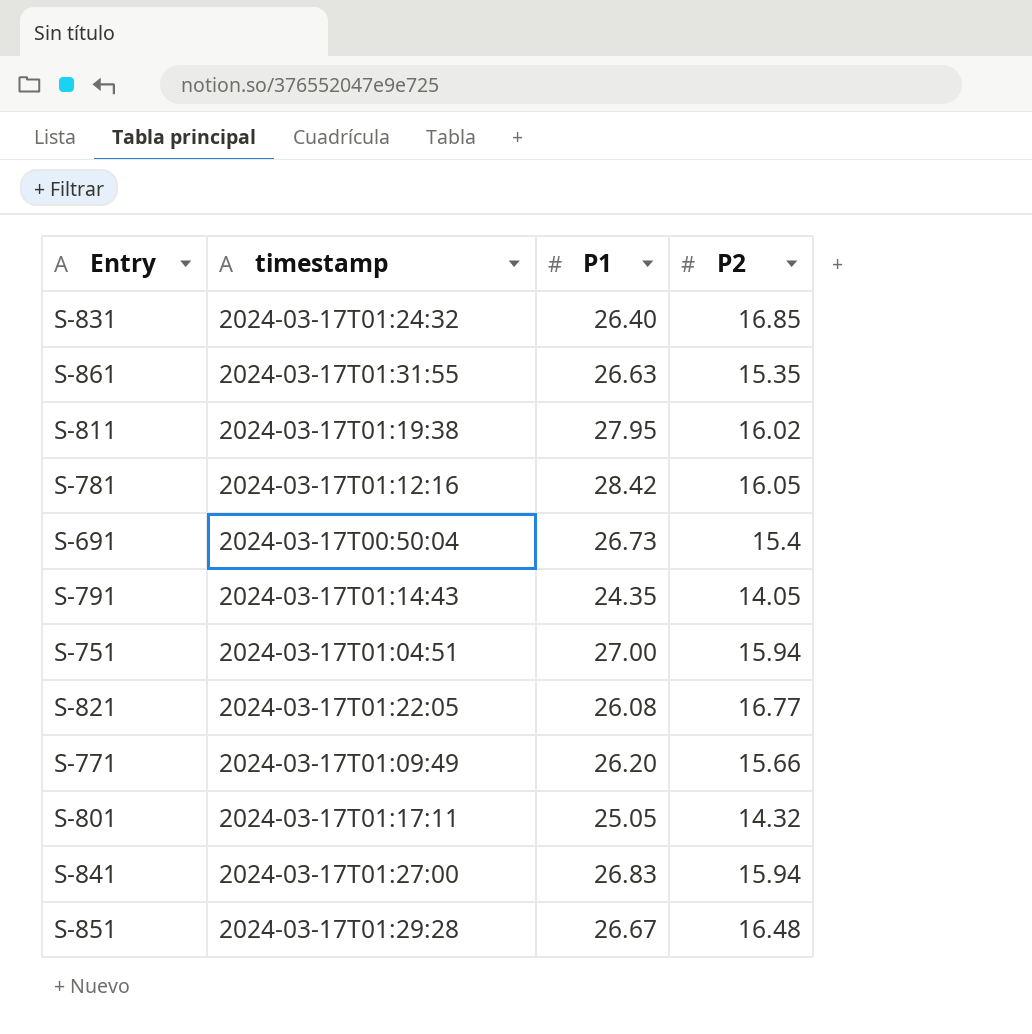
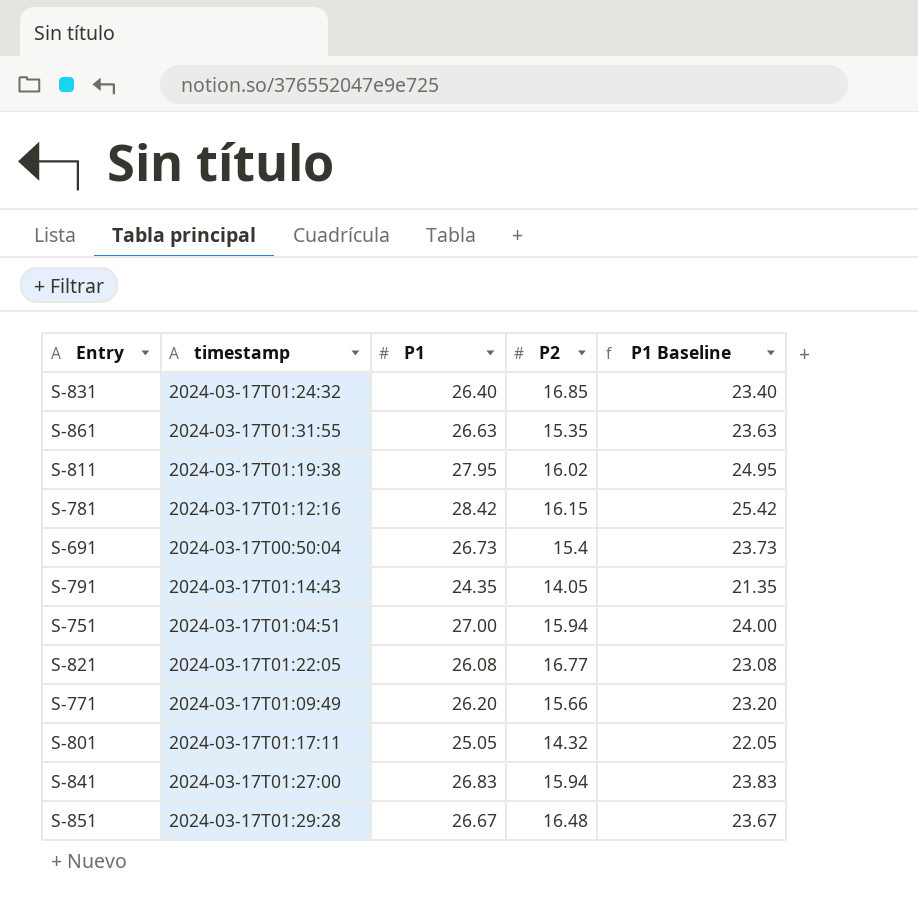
column P1 Baseline | formula: none -> [P1] - 3
S-781 | P2: 16.05 -> 16.15

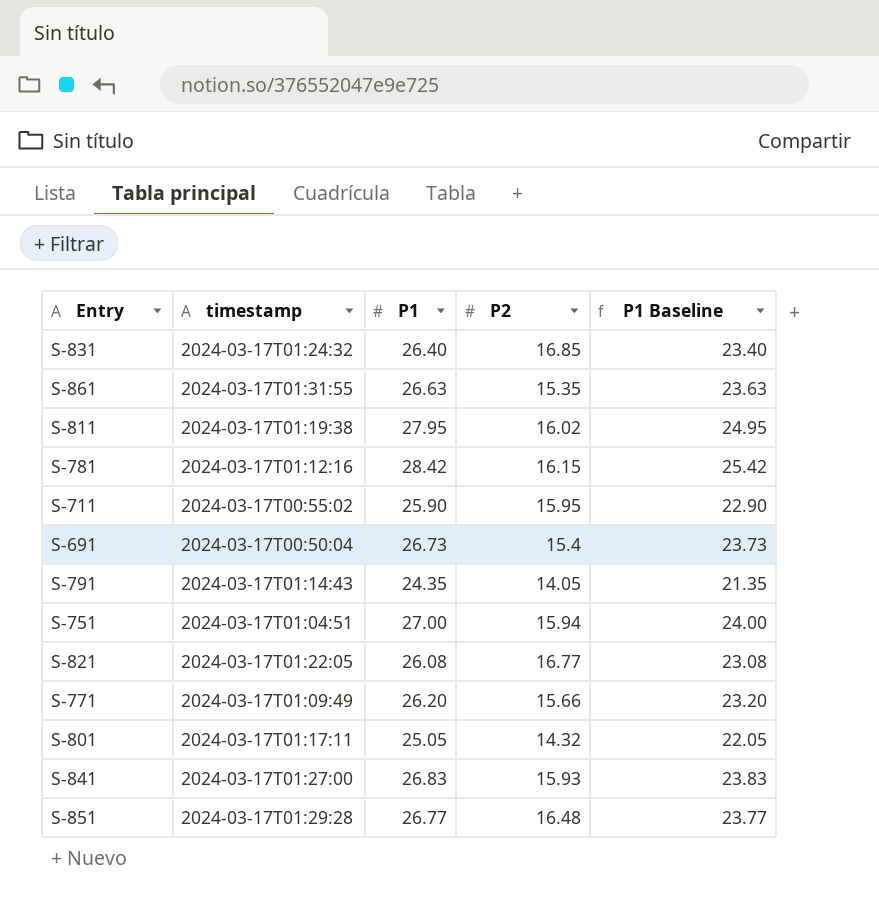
row S-711: none -> 2024-03-17T00:55:02 | 25.90 | 15.95 | 22.90
S-841 | P2: 15.94 -> 15.93
S-851 | P1: 26.67 -> 26.77
S-851 | P1 Baseline: 23.67 -> 23.77

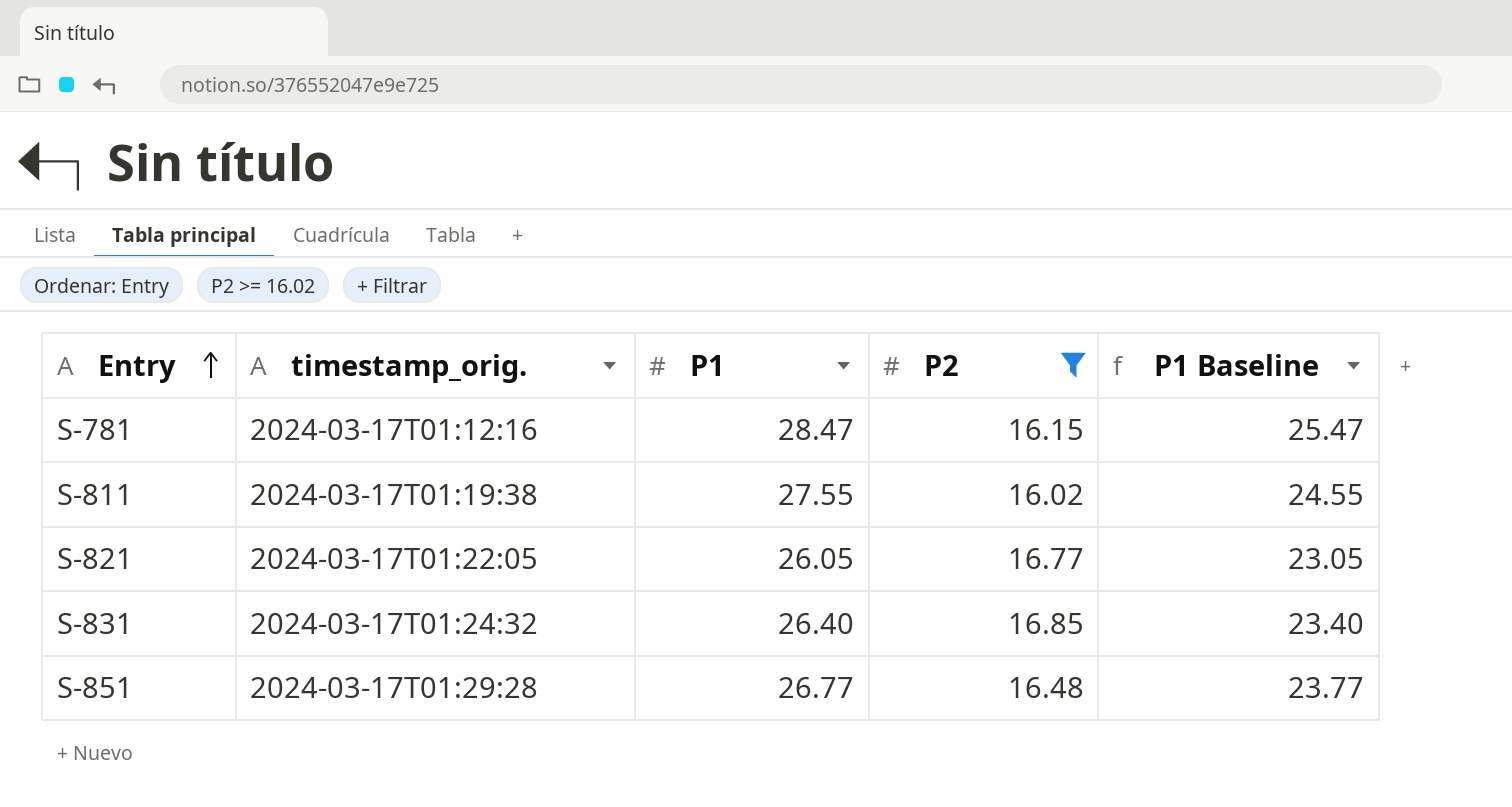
filter: none -> P2 >= 16.02
row order: none -> Entry ascending
column name: timestamp -> timestamp_orig.
S-781 | P1: 28.42 -> 28.47
S-781 | P1 Baseline: 25.42 -> 25.47
S-811 | P1: 27.95 -> 27.55
S-811 | P1 Baseline: 24.95 -> 24.55
S-821 | P1: 26.08 -> 26.05
S-821 | P1 Baseline: 23.08 -> 23.05

